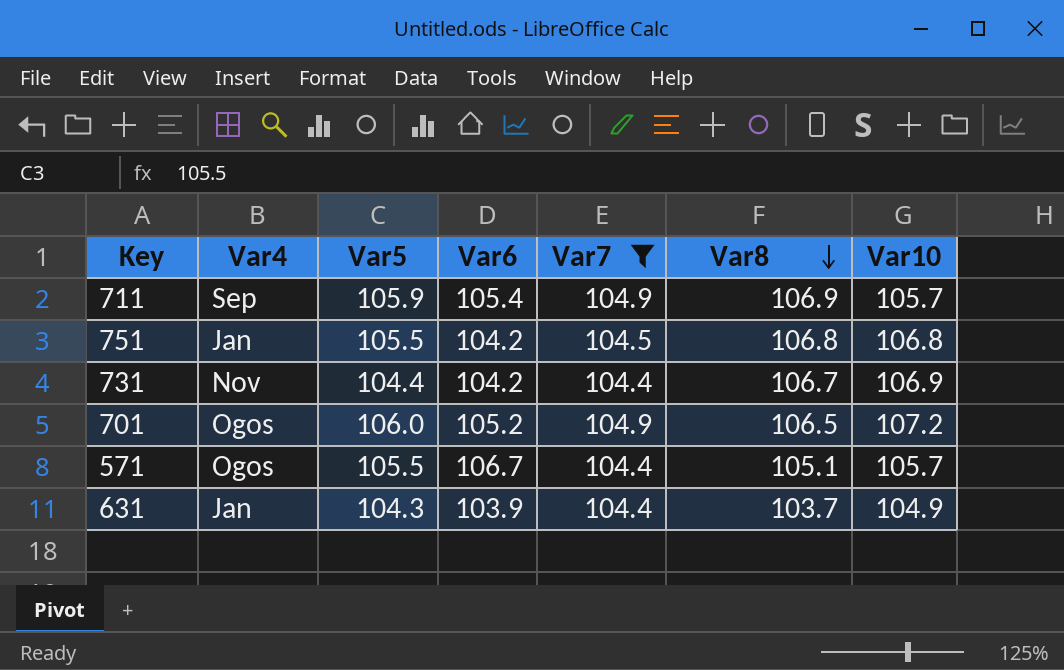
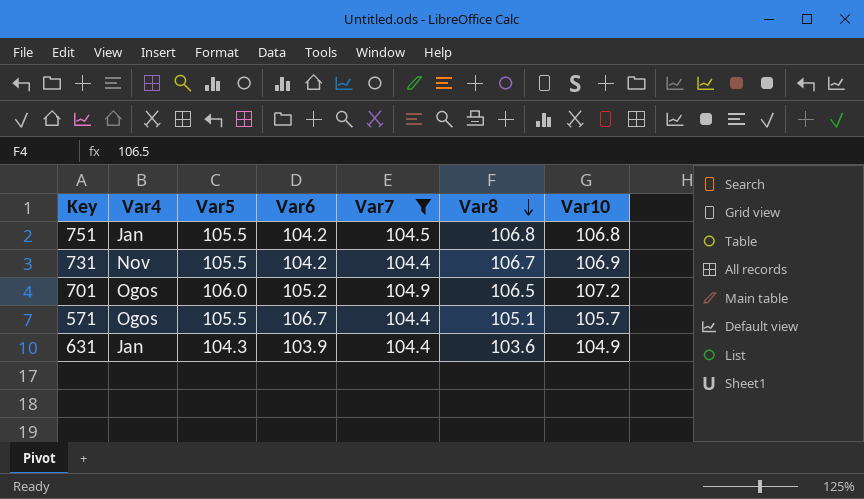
row 711: Sep | 105.9 | 105.4 | 104.9 | 106.9 | 105.7 -> none
731 | Var5: 104.4 -> 105.5
631 | Var8: 103.7 -> 103.6

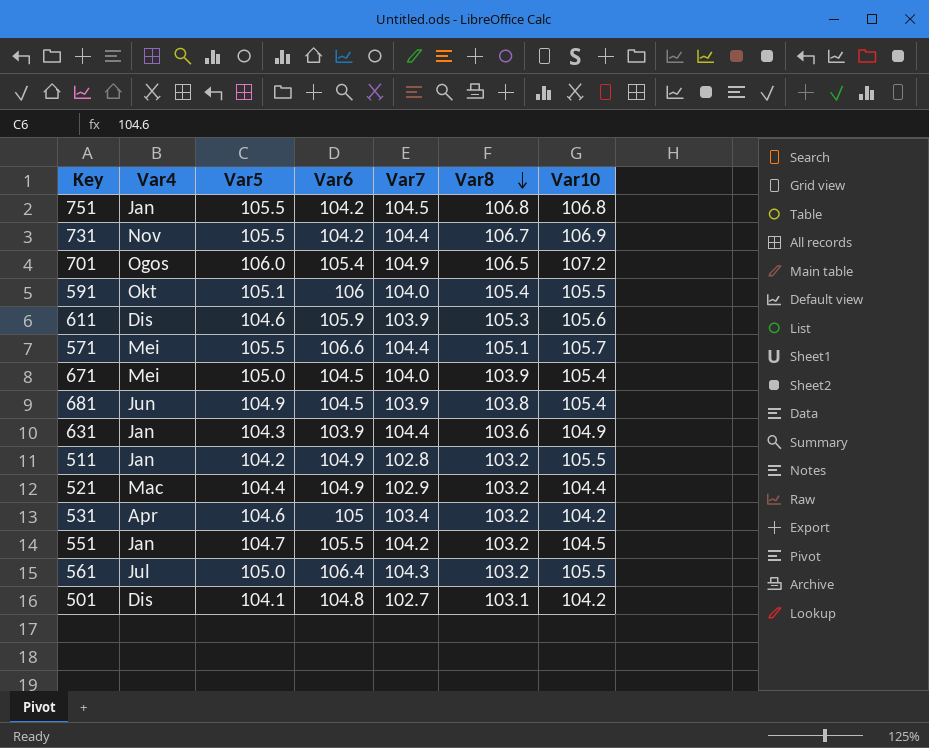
filter: Var7 >= 104.4 -> none
701 | Var6: 105.2 -> 105.4
571 | Var4: Ogos -> Mei
571 | Var6: 106.7 -> 106.6

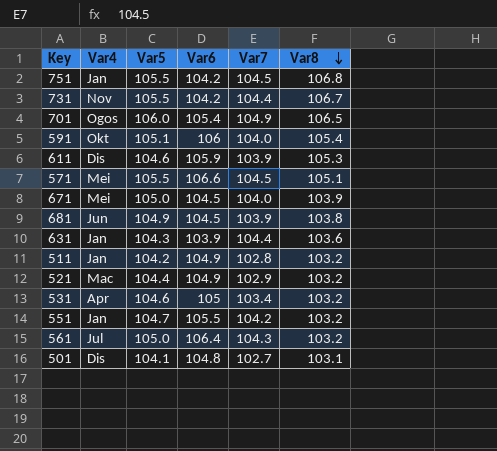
column Var10 | position: 7 -> none
571 | Var7: 104.4 -> 104.5

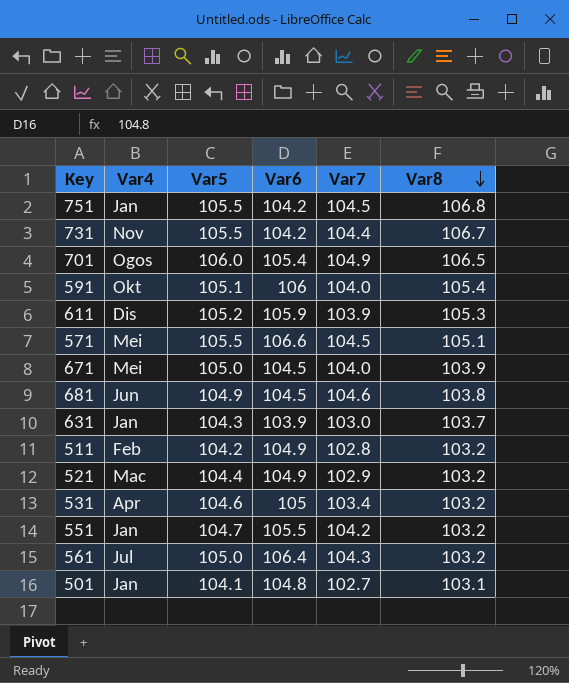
611 | Var5: 104.6 -> 105.2
681 | Var7: 103.9 -> 104.6
631 | Var7: 104.4 -> 103.0
631 | Var8: 103.6 -> 103.7
511 | Var4: Jan -> Feb
501 | Var4: Dis -> Jan

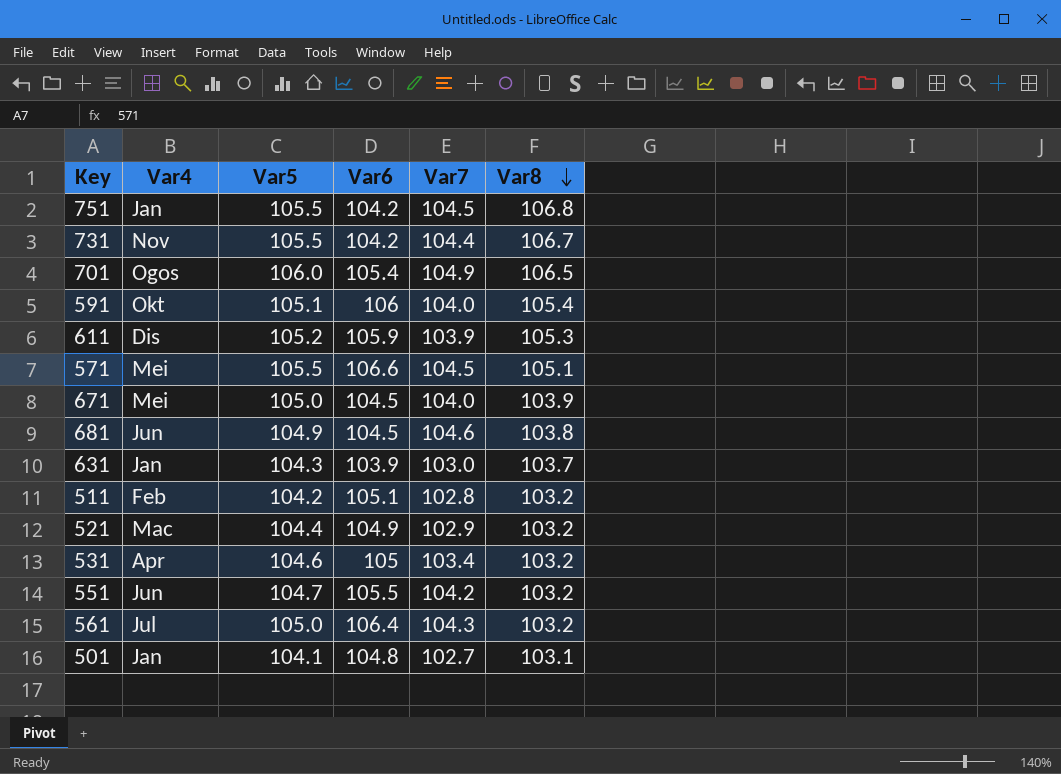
511 | Var6: 104.9 -> 105.1
551 | Var4: Jan -> Jun

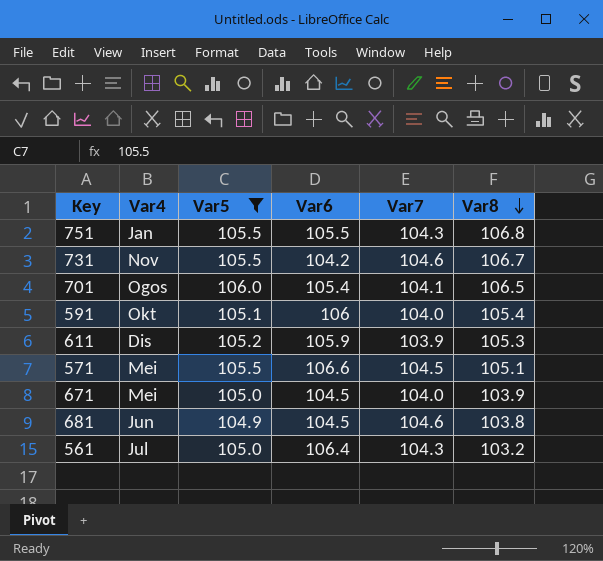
filter: none -> Var5 >= 104.9
751 | Var6: 104.2 -> 105.5
751 | Var7: 104.5 -> 104.3
731 | Var7: 104.4 -> 104.6
701 | Var7: 104.9 -> 104.1

